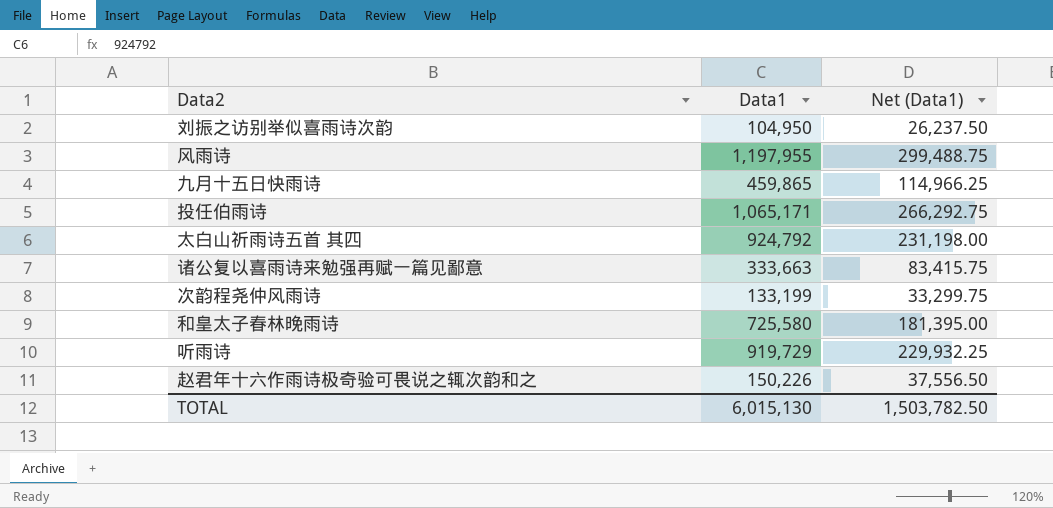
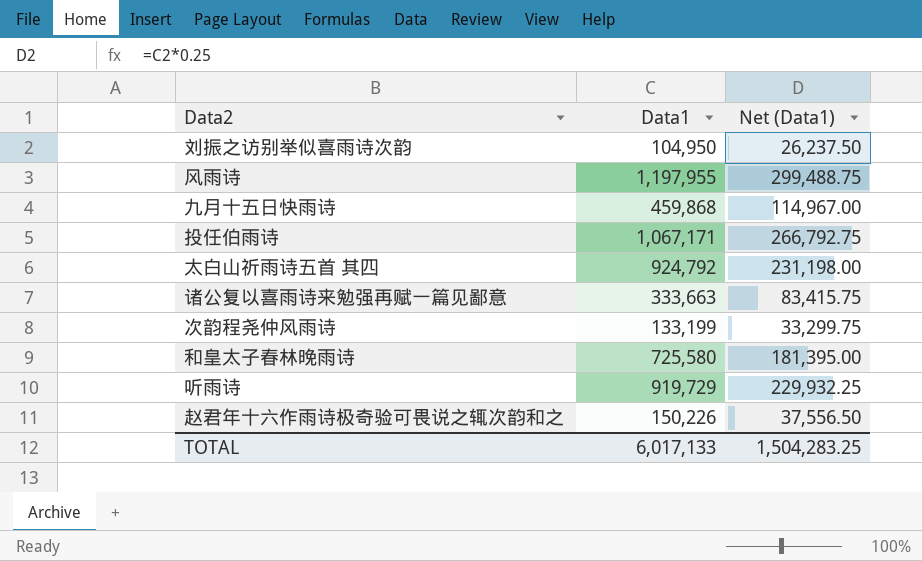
九月十五日快雨诗 | Data1: 459,865 -> 459,868
九月十五日快雨诗 | Net (Data1): 114,966.25 -> 114,967.00
投任伯雨诗 | Data1: 1,065,171 -> 1,067,171
投任伯雨诗 | Net (Data1): 266,292.75 -> 266,792.75
TOTAL | Data1: 6,015,130 -> 6,017,133
TOTAL | Net (Data1): 1,503,782.50 -> 1,504,283.25

